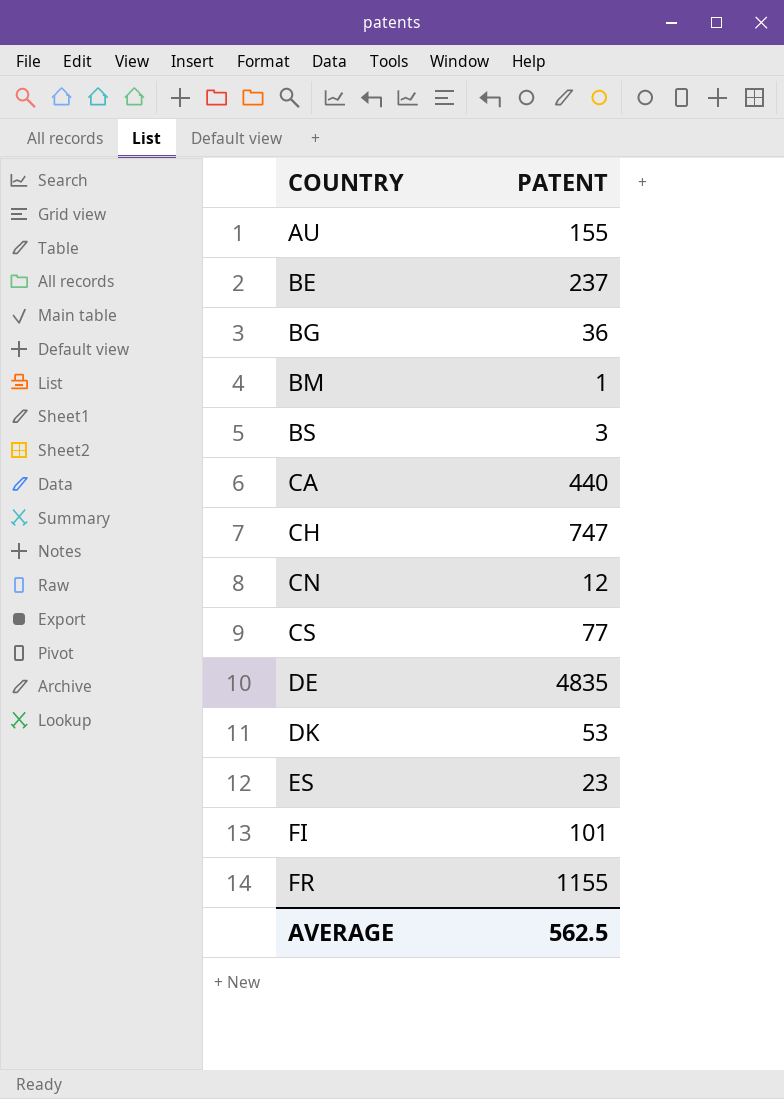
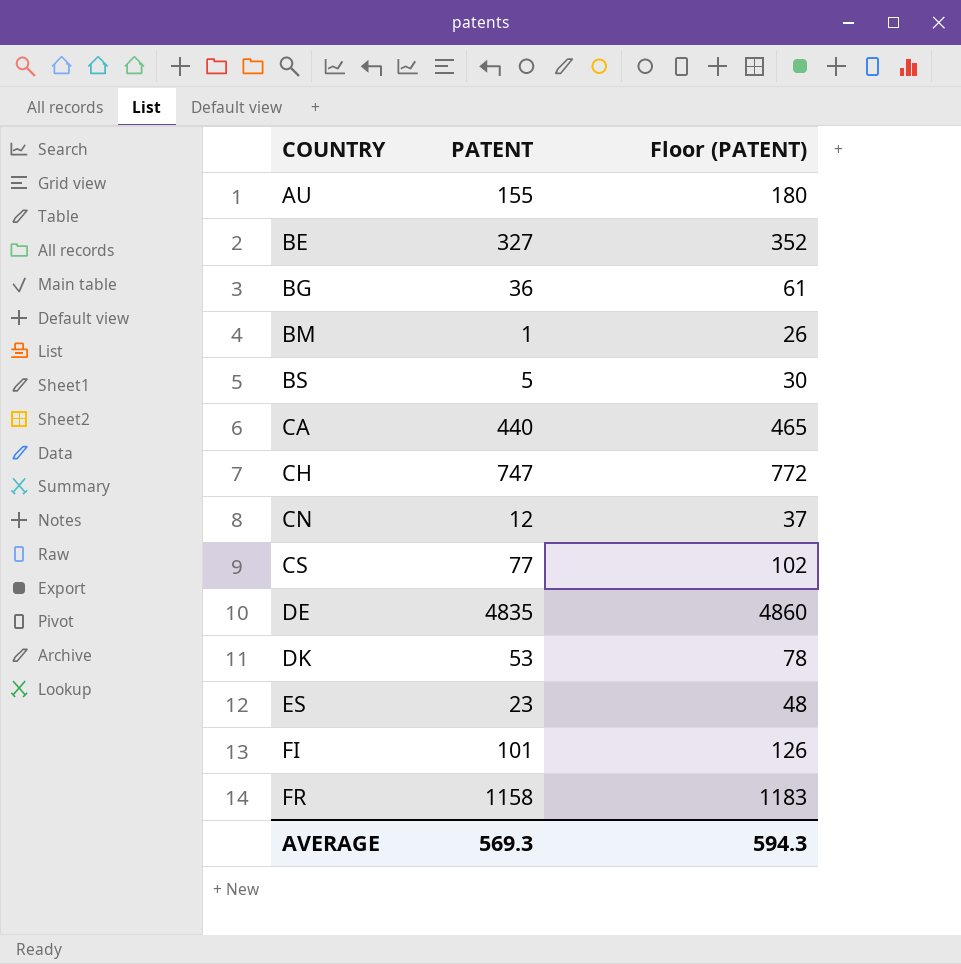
column Floor (PATENT) | formula: none -> [PATENT] + 25
BE | PATENT: 237 -> 327
BS | PATENT: 3 -> 5
FR | PATENT: 1155 -> 1158
AVERAGE | PATENT: 562.5 -> 569.3

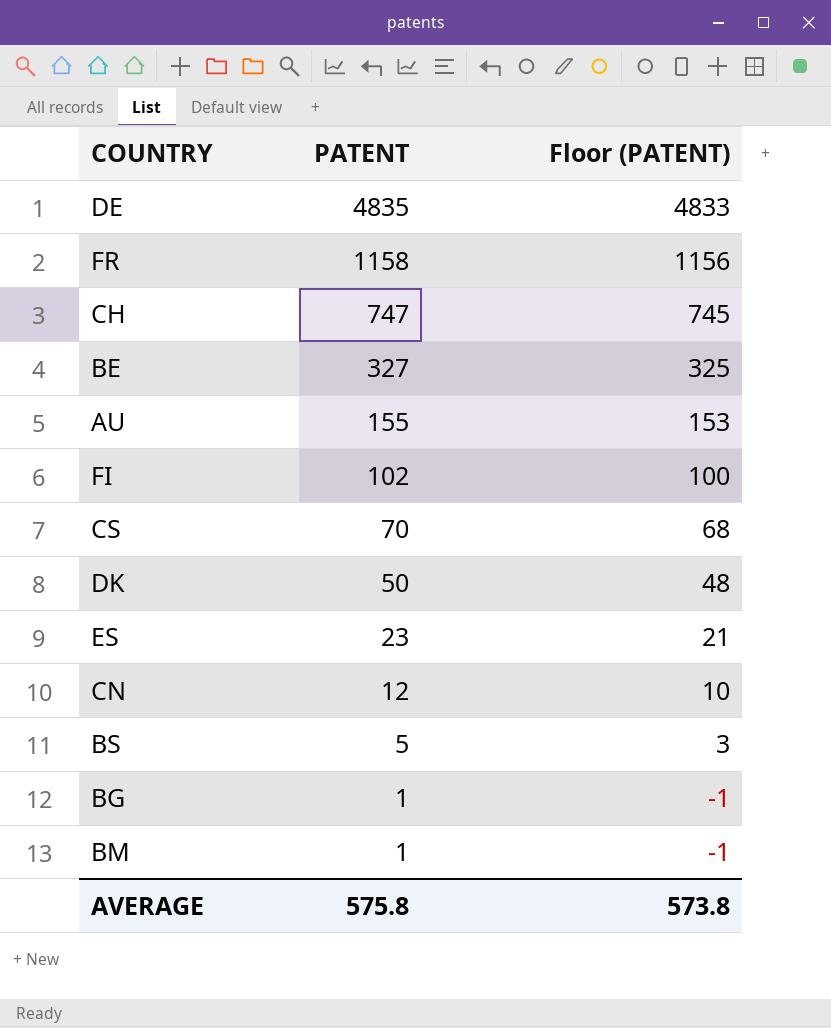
row order: COUNTRY ascending -> PATENT descending
column Floor (PATENT) | formula: [PATENT] + 25 -> [PATENT] - 2
row CA: 440 | 465 -> none
FI | PATENT: 101 -> 102
CS | PATENT: 77 -> 70
DK | PATENT: 53 -> 50
BG | PATENT: 36 -> 1
AVERAGE | PATENT: 569.3 -> 575.8
AVERAGE | Floor (PATENT): 594.3 -> 573.8

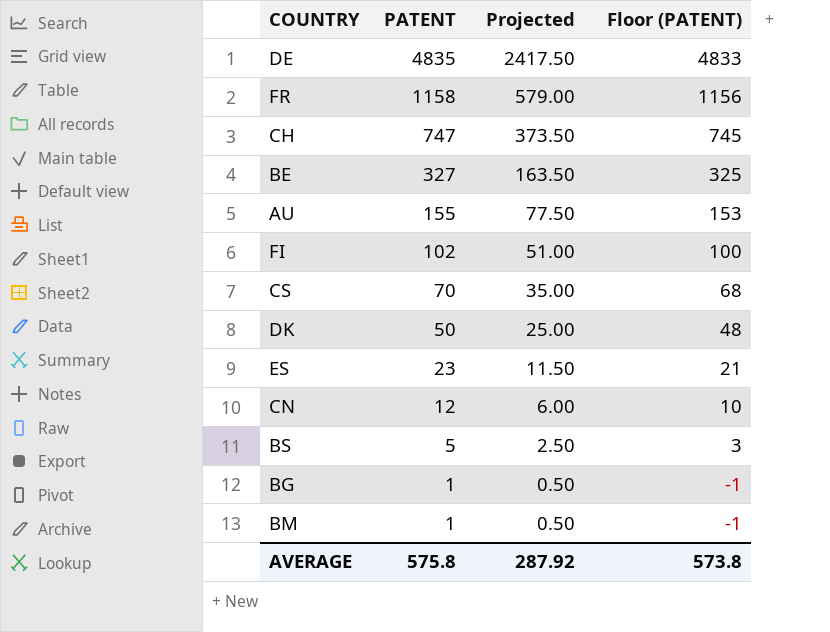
column Projected | formula: none -> [PATENT] * 0.5

